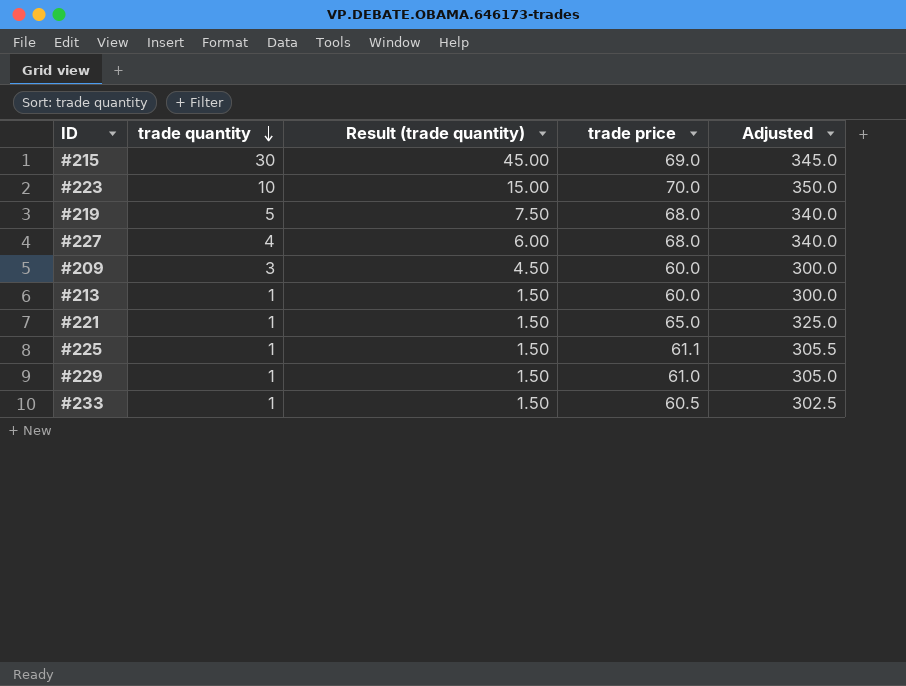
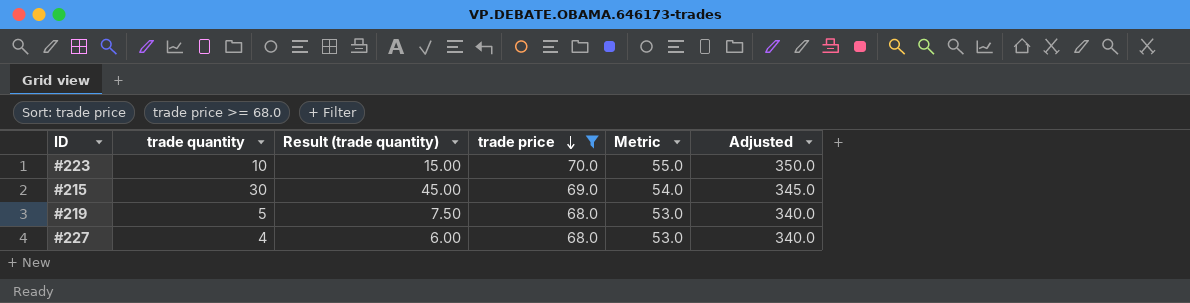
filter: none -> trade price >= 68.0
row order: trade quantity descending -> trade price descending
column Metric | formula: none -> [trade price] - 15

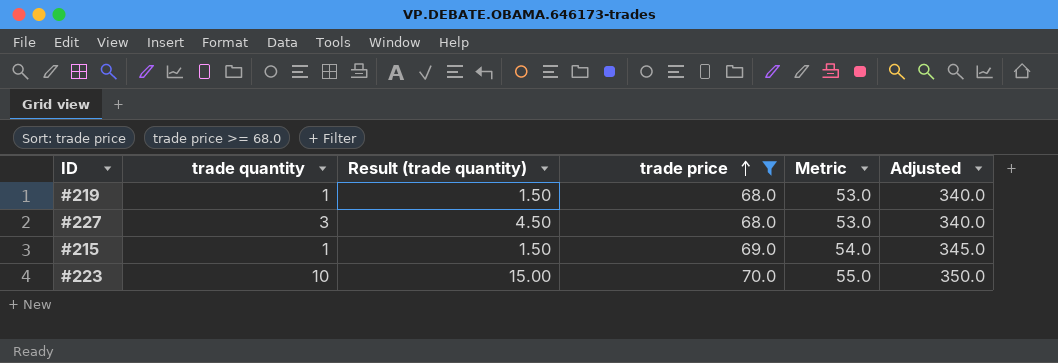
row order: trade price descending -> trade price ascending
#219 | trade quantity: 5 -> 1
#219 | Result (trade quantity): 7.50 -> 1.50
#227 | trade quantity: 4 -> 3
#227 | Result (trade quantity): 6.00 -> 4.50
#215 | trade quantity: 30 -> 1
#215 | Result (trade quantity): 45.00 -> 1.50

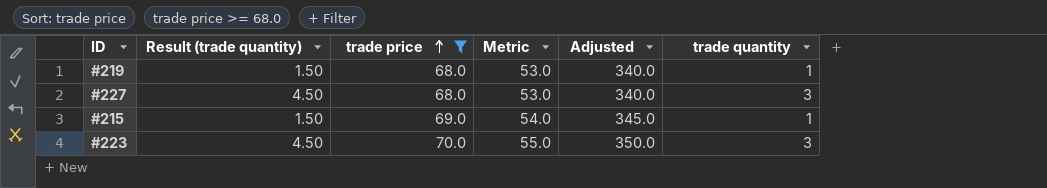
column trade quantity | position: 2 -> 6
#223 | Result (trade quantity): 15.00 -> 4.50
#223 | trade quantity: 10 -> 3

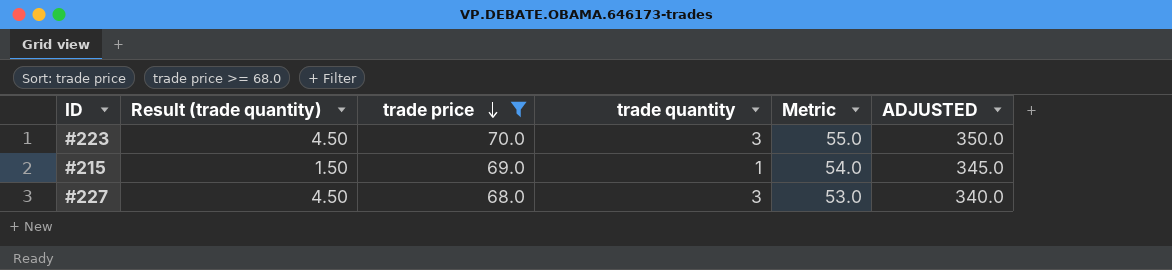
row order: trade price ascending -> trade price descending
column trade quantity | position: 6 -> 4
column name: Adjusted -> ADJUSTED
row #219: 1.50 | 68.0 | 53.0 | 340.0 | 1 -> none

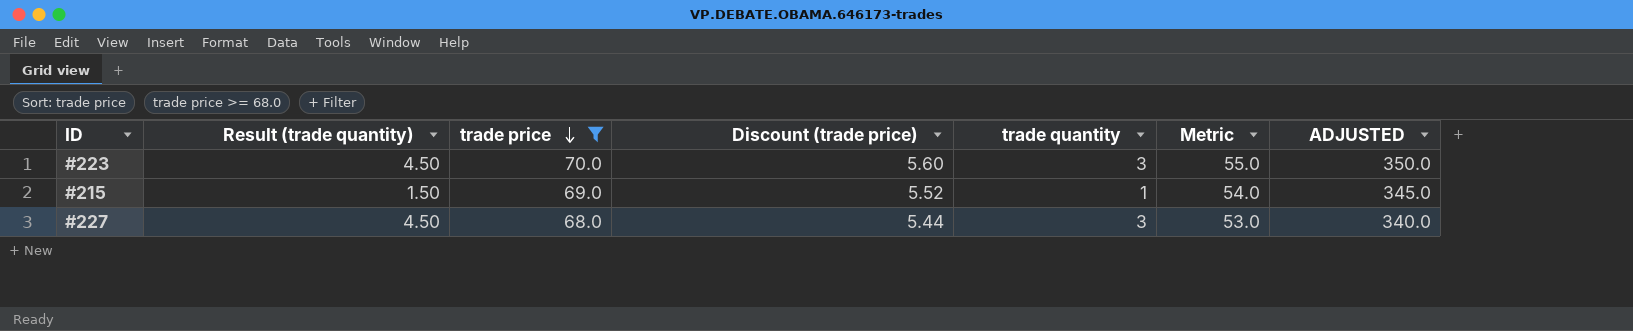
column Discount (trade price) | formula: none -> [trade price] * 0.08

